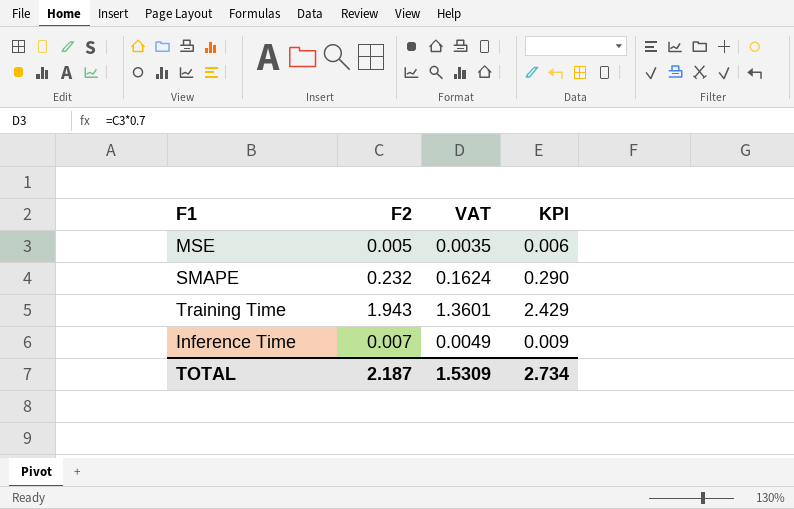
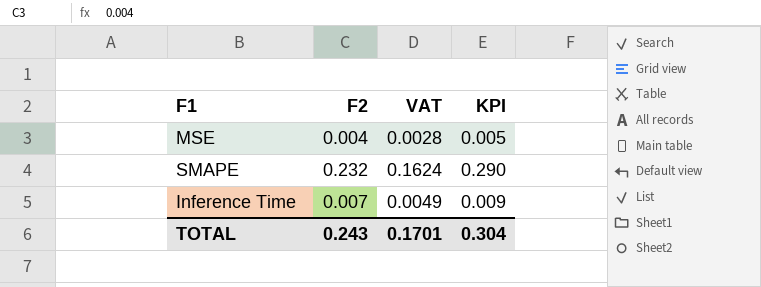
row Training Time: 1.943 | 1.3601 | 2.429 -> none
MSE | F2: 0.005 -> 0.004
MSE | VAT: 0.0035 -> 0.0028
MSE | KPI: 0.006 -> 0.005
TOTAL | F2: 2.187 -> 0.243
TOTAL | VAT: 1.5309 -> 0.1701
TOTAL | KPI: 2.734 -> 0.304

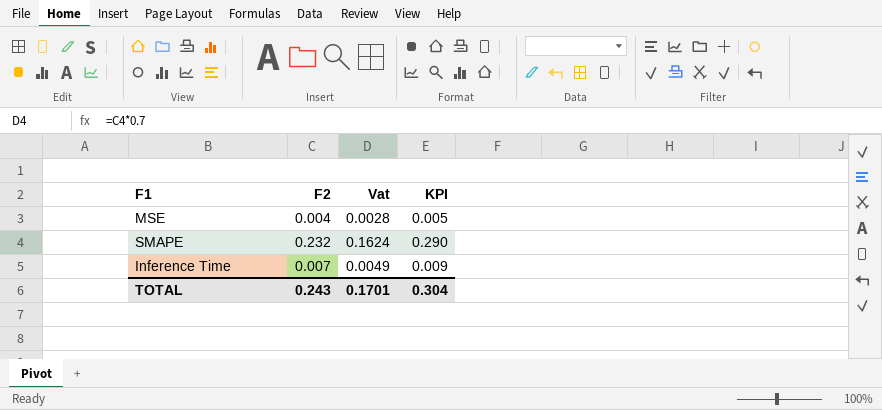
column name: VAT -> Vat

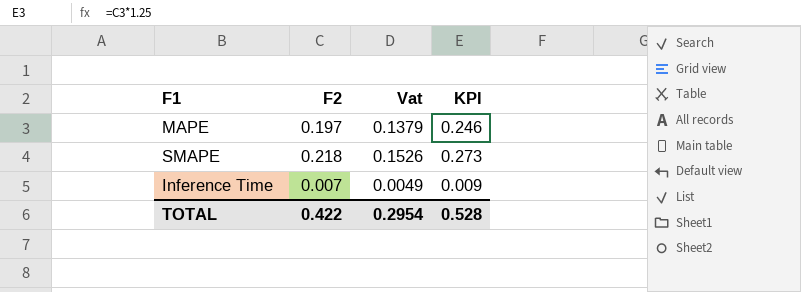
row MSE: 0.004 | 0.0028 | 0.005 -> none
row MAPE: none -> 0.197 | 0.1379 | 0.246
SMAPE | F2: 0.232 -> 0.218
SMAPE | Vat: 0.1624 -> 0.1526
SMAPE | KPI: 0.290 -> 0.273
TOTAL | F2: 0.243 -> 0.422
TOTAL | Vat: 0.1701 -> 0.2954
TOTAL | KPI: 0.304 -> 0.528

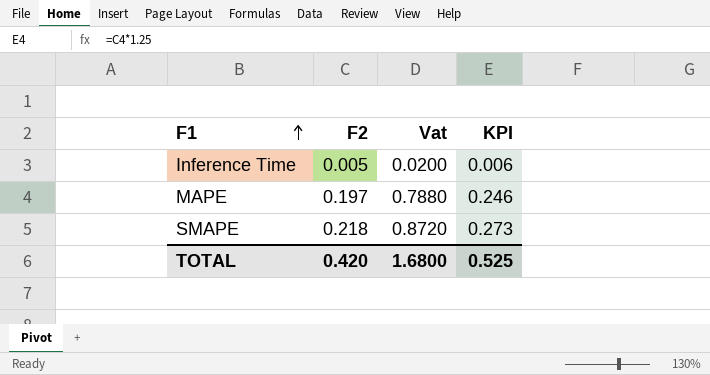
row order: none -> F1 ascending
column Vat | formula: [F2] * 0.7 -> [F2] * 4
Inference Time | F2: 0.007 -> 0.005
Inference Time | KPI: 0.009 -> 0.006
TOTAL | F2: 0.422 -> 0.420
TOTAL | Vat: 0.2954 -> 1.6800
TOTAL | KPI: 0.528 -> 0.525

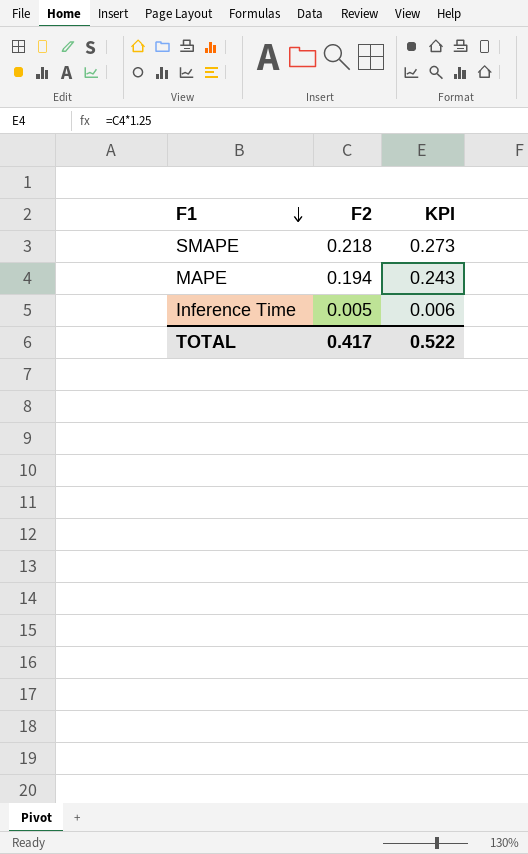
row order: F1 ascending -> F1 descending
column Vat | formula: [F2] * 4 -> none
MAPE | F2: 0.197 -> 0.194
MAPE | KPI: 0.246 -> 0.243
TOTAL | F2: 0.420 -> 0.417
TOTAL | KPI: 0.525 -> 0.522

